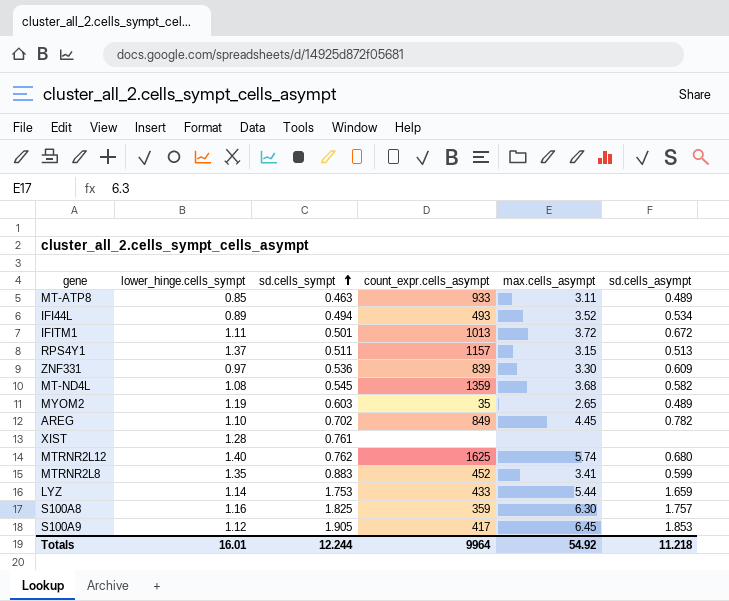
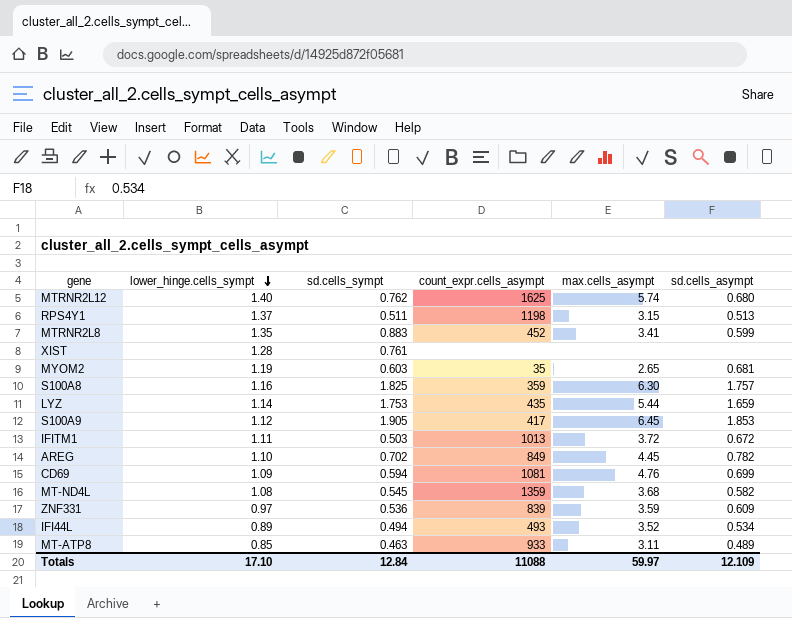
row order: sd.cells_sympt ascending -> lower_hinge.cells_sympt descending
RPS4Y1 | count_expr.cells_asympt: 1157 -> 1198
MYOM2 | sd.cells_asympt: 0.489 -> 0.681
LYZ | count_expr.cells_asympt: 433 -> 435
IFITM1 | sd.cells_sympt: 0.501 -> 0.503
row CD69: none -> 1.09 | 0.594 | 1081 | 4.76 | 0.699
ZNF331 | max.cells_asympt: 3.30 -> 3.59
Totals | lower_hinge.cells_sympt: 16.01 -> 17.10
Totals | sd.cells_sympt: 12.244 -> 12.84
Totals | count_expr.cells_asympt: 9964 -> 11088
Totals | max.cells_asympt: 54.92 -> 59.97
Totals | sd.cells_asympt: 11.218 -> 12.109

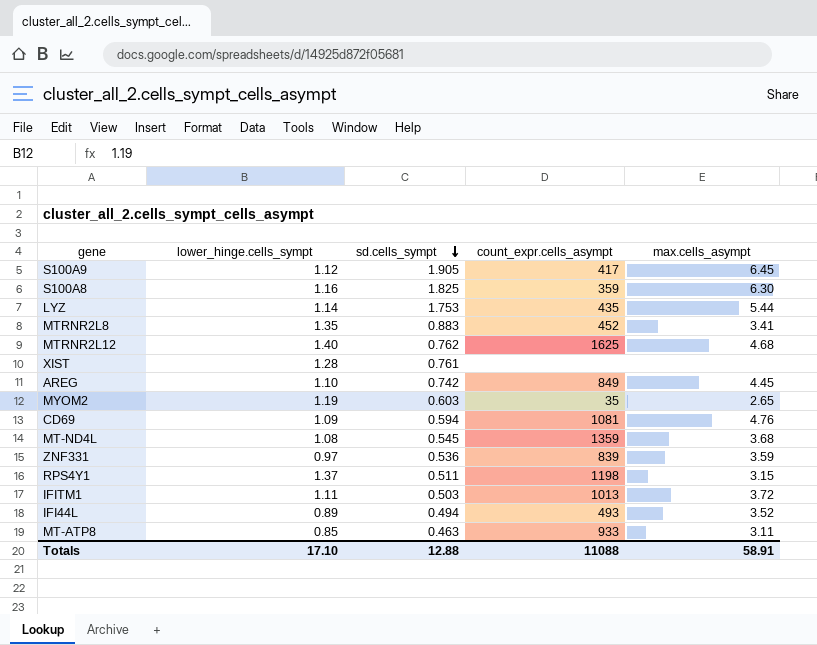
row order: lower_hinge.cells_sympt descending -> sd.cells_sympt descending
column sd.cells_asympt | position: 6 -> none
MTRNR2L12 | max.cells_asympt: 5.74 -> 4.68
AREG | sd.cells_sympt: 0.702 -> 0.742
Totals | sd.cells_sympt: 12.84 -> 12.88
Totals | max.cells_asympt: 59.97 -> 58.91

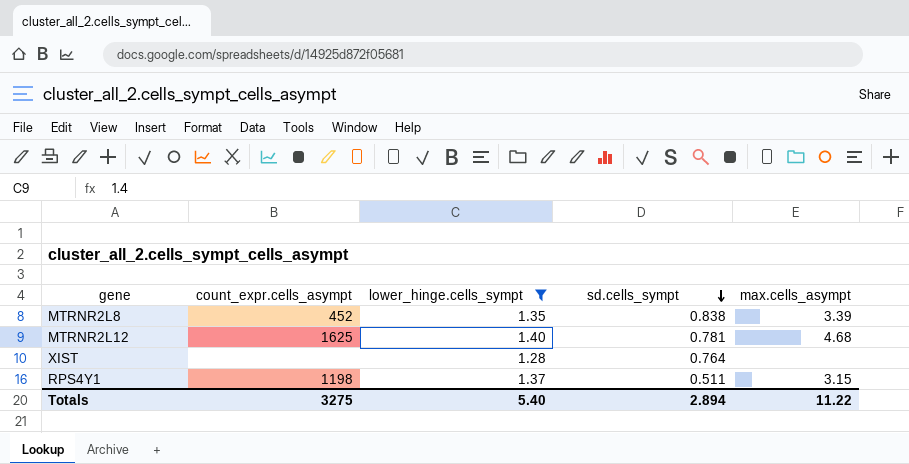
filter: none -> lower_hinge.cells_sympt >= 1.28
column count_expr.cells_asympt | position: 4 -> 2
MTRNR2L8 | sd.cells_sympt: 0.883 -> 0.838
MTRNR2L8 | max.cells_asympt: 3.41 -> 3.39
MTRNR2L12 | sd.cells_sympt: 0.762 -> 0.781
XIST | sd.cells_sympt: 0.761 -> 0.764
Totals | count_expr.cells_asympt: 11088 -> 3275
Totals | lower_hinge.cells_sympt: 17.10 -> 5.40
Totals | sd.cells_sympt: 12.88 -> 2.894
Totals | max.cells_asympt: 58.91 -> 11.22

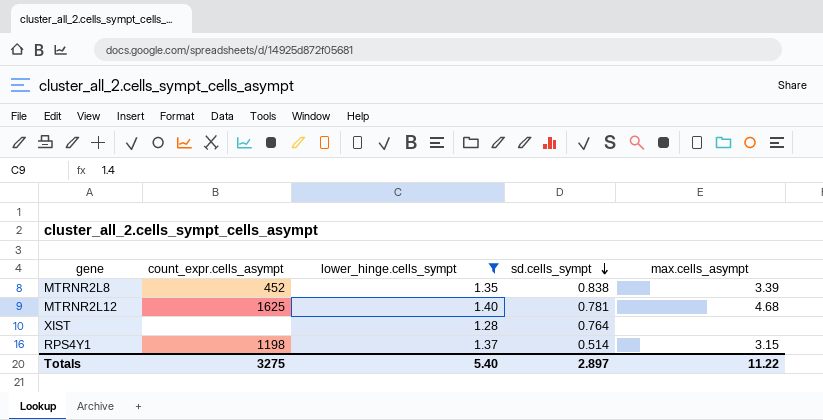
RPS4Y1 | sd.cells_sympt: 0.511 -> 0.514
Totals | sd.cells_sympt: 2.894 -> 2.897

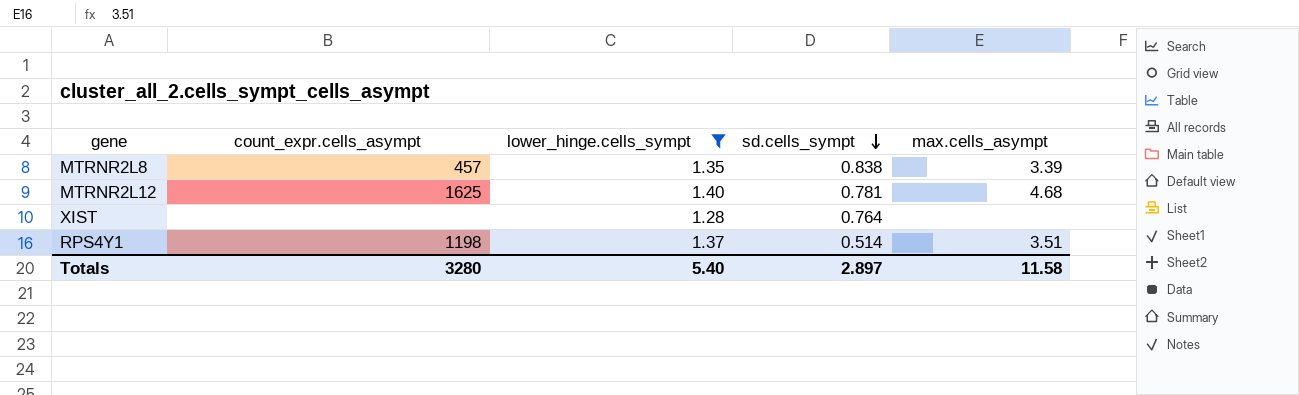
MTRNR2L8 | count_expr.cells_asympt: 452 -> 457
RPS4Y1 | max.cells_asympt: 3.15 -> 3.51
Totals | count_expr.cells_asympt: 3275 -> 3280
Totals | max.cells_asympt: 11.22 -> 11.58

